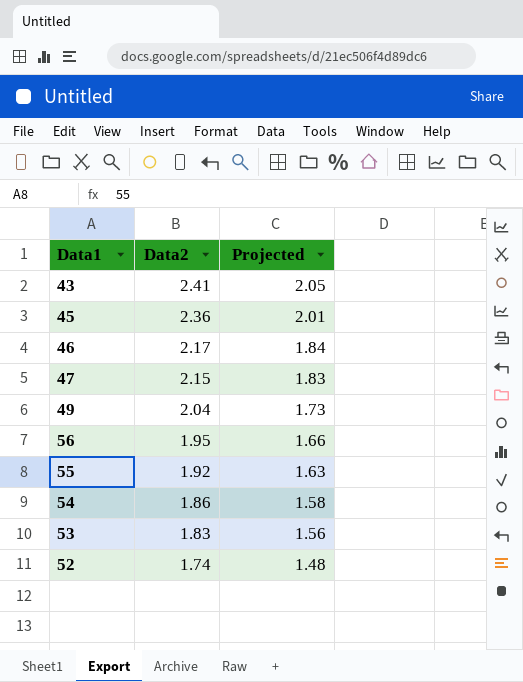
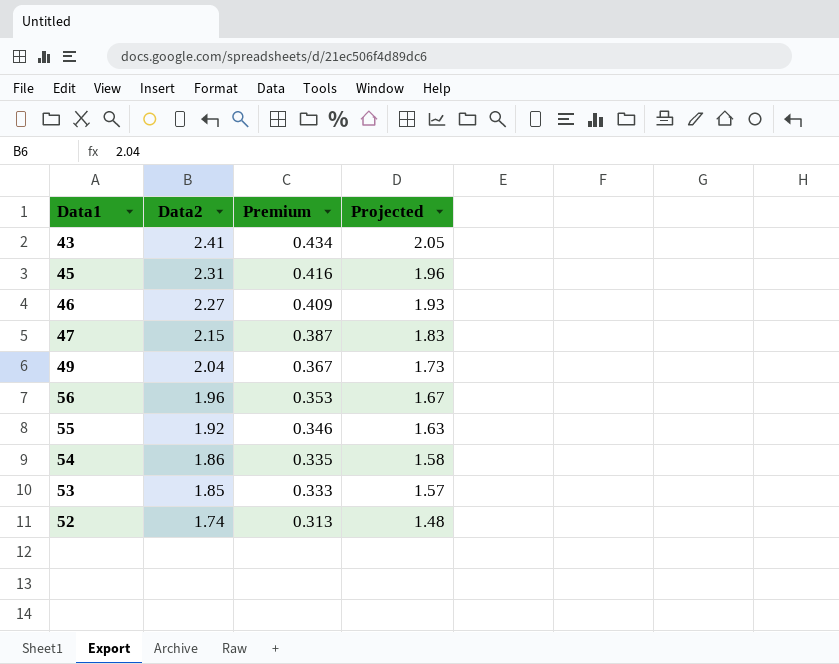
column Premium | formula: none -> [Data2] * 0.18
45 | Data2: 2.36 -> 2.31
45 | Projected: 2.01 -> 1.96
46 | Data2: 2.17 -> 2.27
46 | Projected: 1.84 -> 1.93
56 | Data2: 1.95 -> 1.96
56 | Projected: 1.66 -> 1.67
53 | Data2: 1.83 -> 1.85
53 | Projected: 1.56 -> 1.57

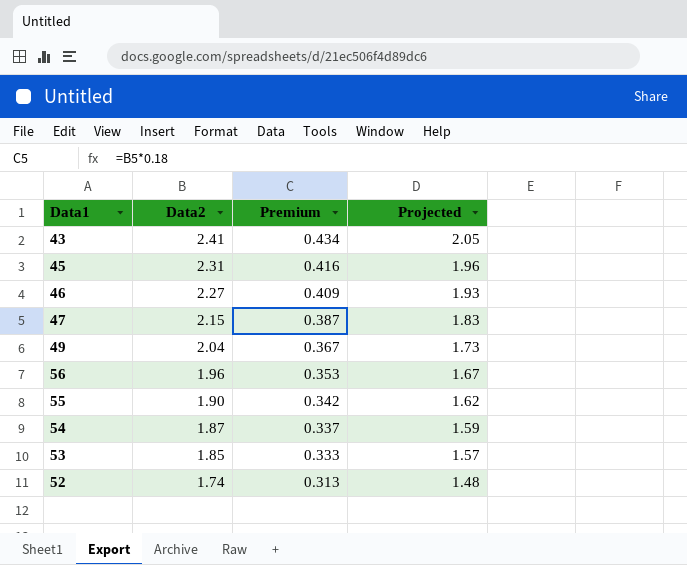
55 | Data2: 1.92 -> 1.90
55 | Premium: 0.346 -> 0.342
55 | Projected: 1.63 -> 1.62
54 | Data2: 1.86 -> 1.87
54 | Premium: 0.335 -> 0.337
54 | Projected: 1.58 -> 1.59

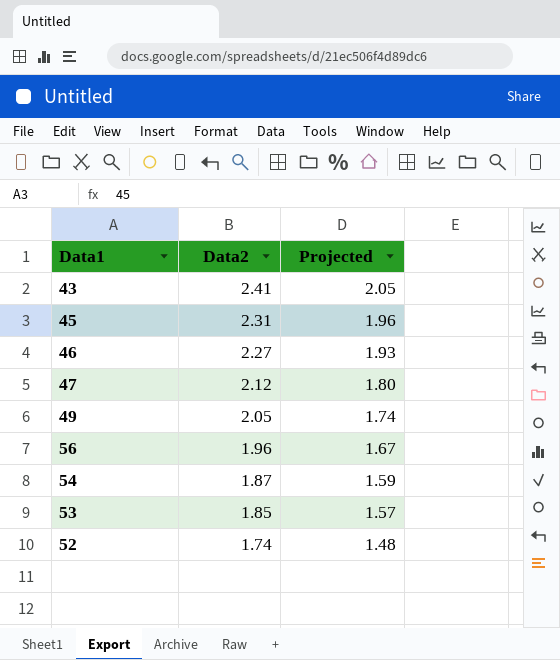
column Premium | formula: [Data2] * 0.18 -> none
row 55: 1.90 | 0.342 | 1.62 -> none
47 | Data2: 2.15 -> 2.12
47 | Projected: 1.83 -> 1.80
49 | Data2: 2.04 -> 2.05
49 | Projected: 1.73 -> 1.74

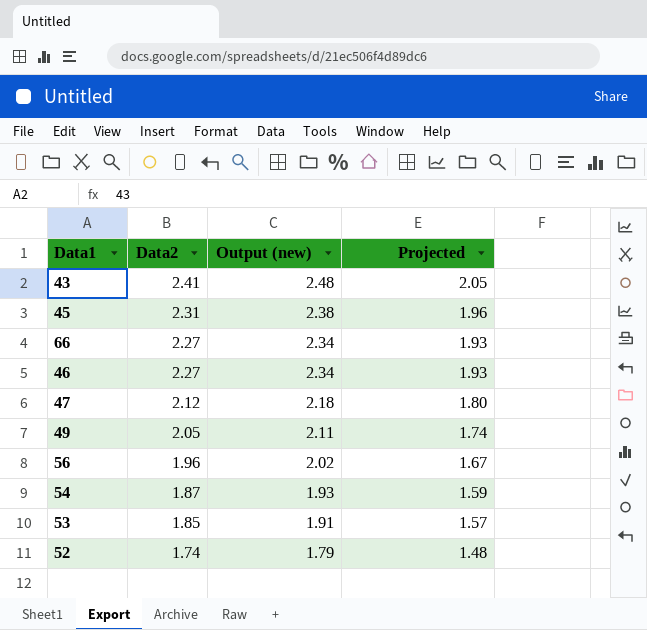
column Output (new) | formula: none -> [Data2] * 1.03
row 66: none -> 2.27 | 2.34 | 1.93

